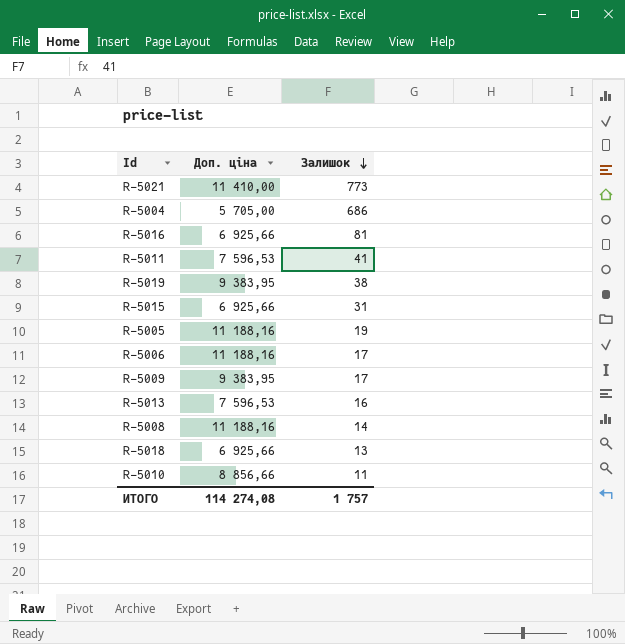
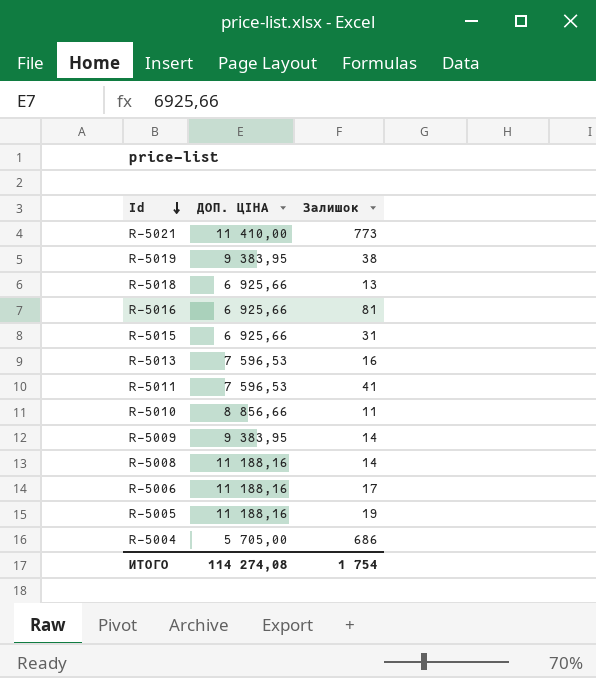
row order: Залишок descending -> Id descending
column name: Доп. ціна -> ДОП. ЦІНА
R-5009 | Залишок: 17 -> 14
ИТОГО | Залишок: 1 757 -> 1 754

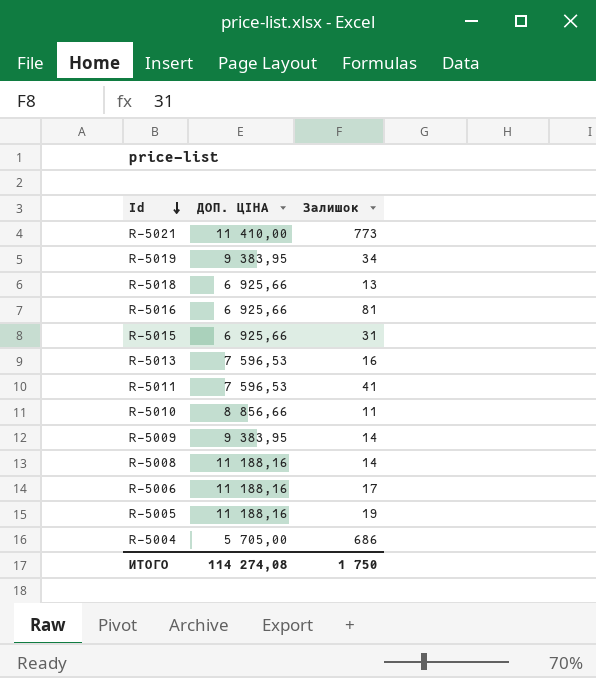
R-5019 | Залишок: 38 -> 34
ИТОГО | Залишок: 1 754 -> 1 750

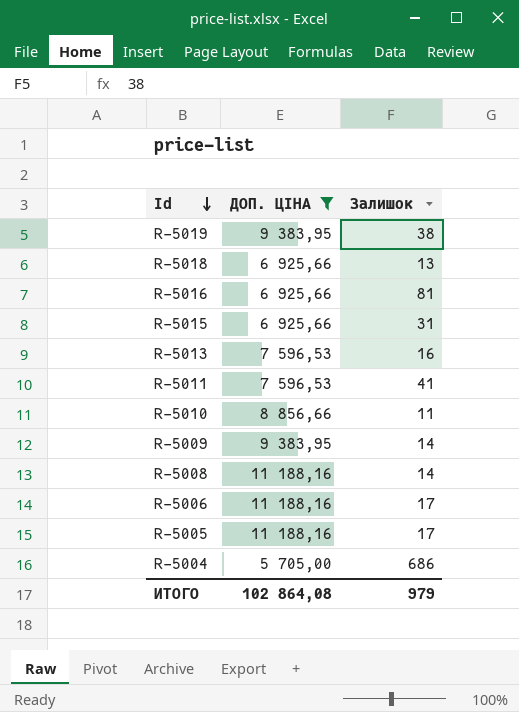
filter: none -> ДОП. ЦІНА != 11 410,00
R-5019 | Залишок: 34 -> 38
R-5005 | Залишок: 19 -> 17
ИТОГО | ДОП. ЦІНА: 114 274,08 -> 102 864,08
ИТОГО | Залишок: 1 750 -> 979

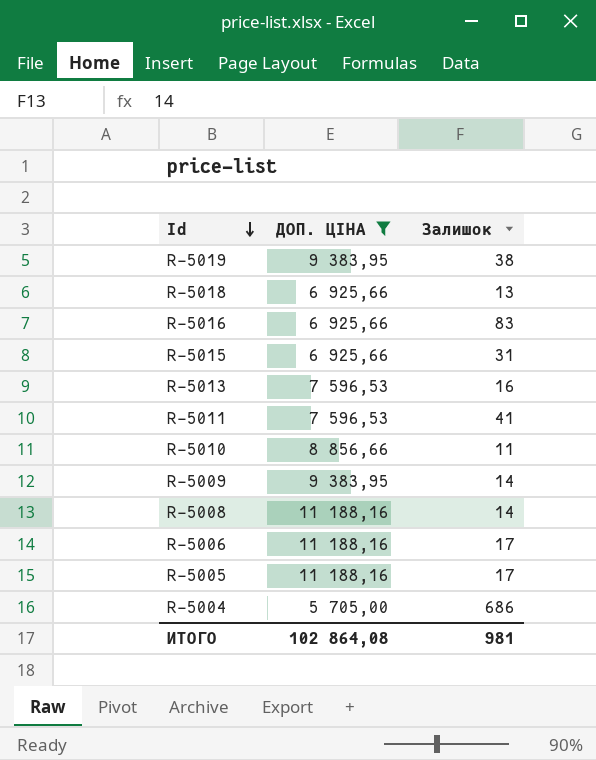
R-5016 | Залишок: 81 -> 83
ИТОГО | Залишок: 979 -> 981

